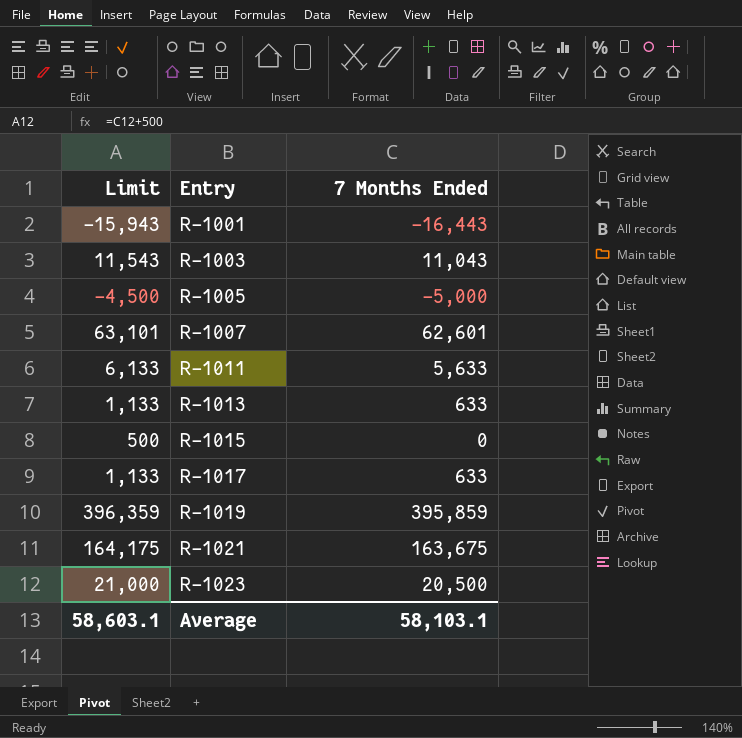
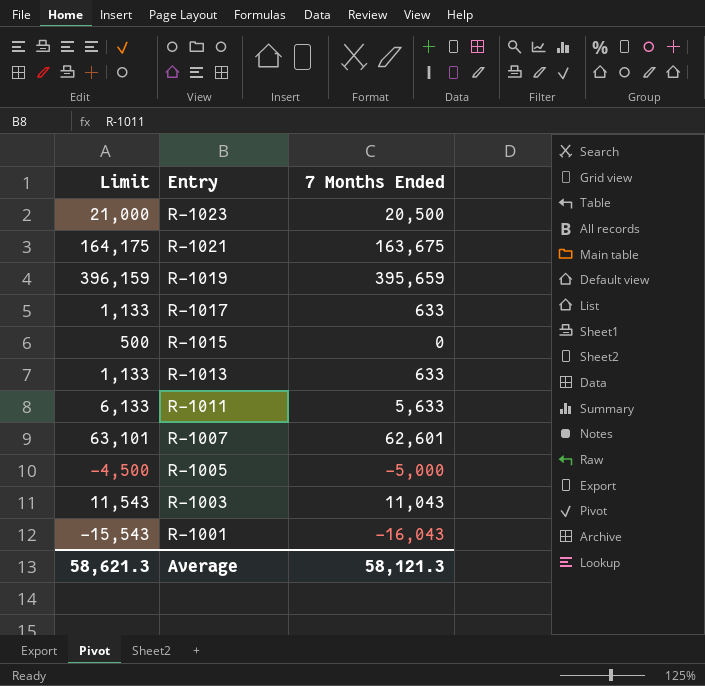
row order: Entry ascending -> Entry descending
R-1019 | Limit: 396,359 -> 396,159
R-1019 | 7 Months Ended: 395,859 -> 395,659
R-1001 | Limit: -15,943 -> -15,543
R-1001 | 7 Months Ended: -16,443 -> -16,043
Average | Limit: 58,603.1 -> 58,621.3
Average | 7 Months Ended: 58,103.1 -> 58,121.3

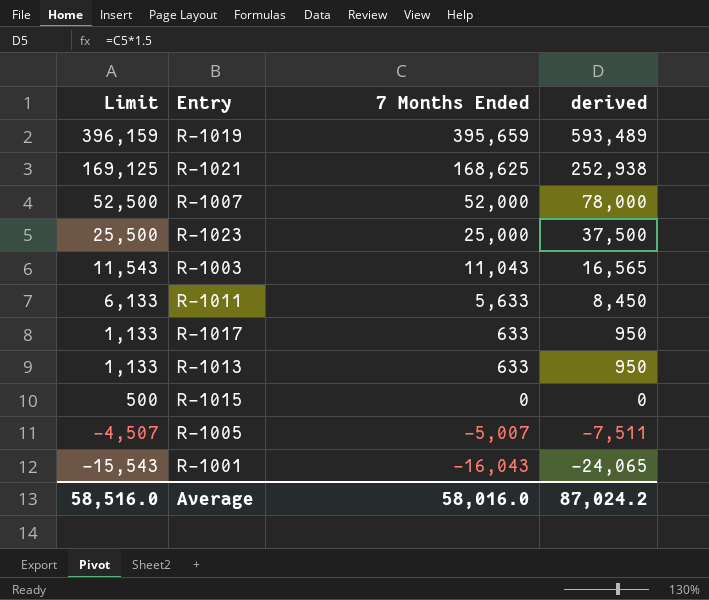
row order: Entry descending -> Limit descending
column derived | formula: none -> [7 Months Ended] * 1.5
R-1021 | Limit: 164,175 -> 169,125
R-1021 | 7 Months Ended: 163,675 -> 168,625
R-1007 | Limit: 63,101 -> 52,500
R-1007 | 7 Months Ended: 62,601 -> 52,000
R-1023 | Limit: 21,000 -> 25,500
R-1023 | 7 Months Ended: 20,500 -> 25,000
R-1005 | Limit: -4,500 -> -4,507
R-1005 | 7 Months Ended: -5,000 -> -5,007
Average | Limit: 58,621.3 -> 58,516.0
Average | 7 Months Ended: 58,121.3 -> 58,016.0

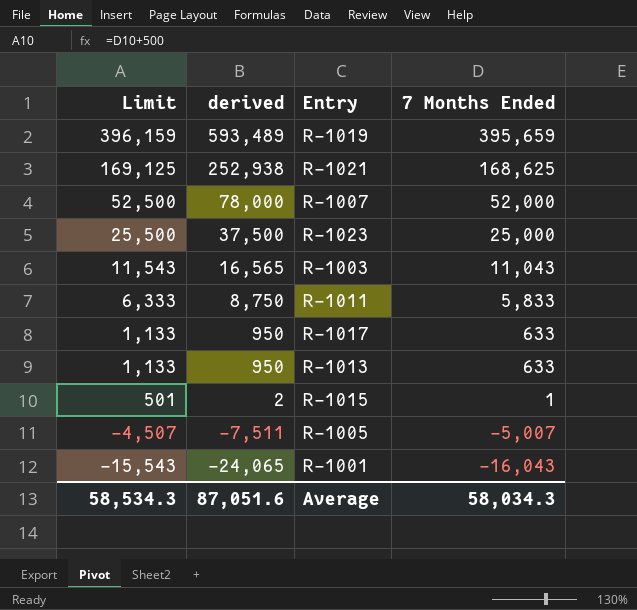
column derived | position: 4 -> 2
R-1011 | Limit: 6,133 -> 6,333
R-1011 | derived: 8,450 -> 8,750
R-1011 | 7 Months Ended: 5,633 -> 5,833
R-1015 | Limit: 500 -> 501
R-1015 | derived: 0 -> 2
R-1015 | 7 Months Ended: 0 -> 1
Average | Limit: 58,516.0 -> 58,534.3
Average | derived: 87,024.2 -> 87,051.6
Average | 7 Months Ended: 58,016.0 -> 58,034.3

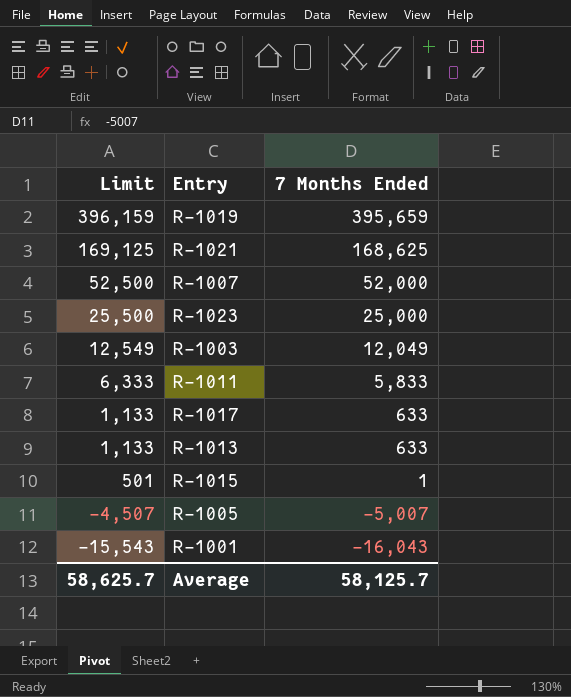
column derived | formula: [7 Months Ended] * 1.5 -> none
R-1003 | Limit: 11,543 -> 12,549
R-1003 | 7 Months Ended: 11,043 -> 12,049
Average | Limit: 58,534.3 -> 58,625.7
Average | 7 Months Ended: 58,034.3 -> 58,125.7

